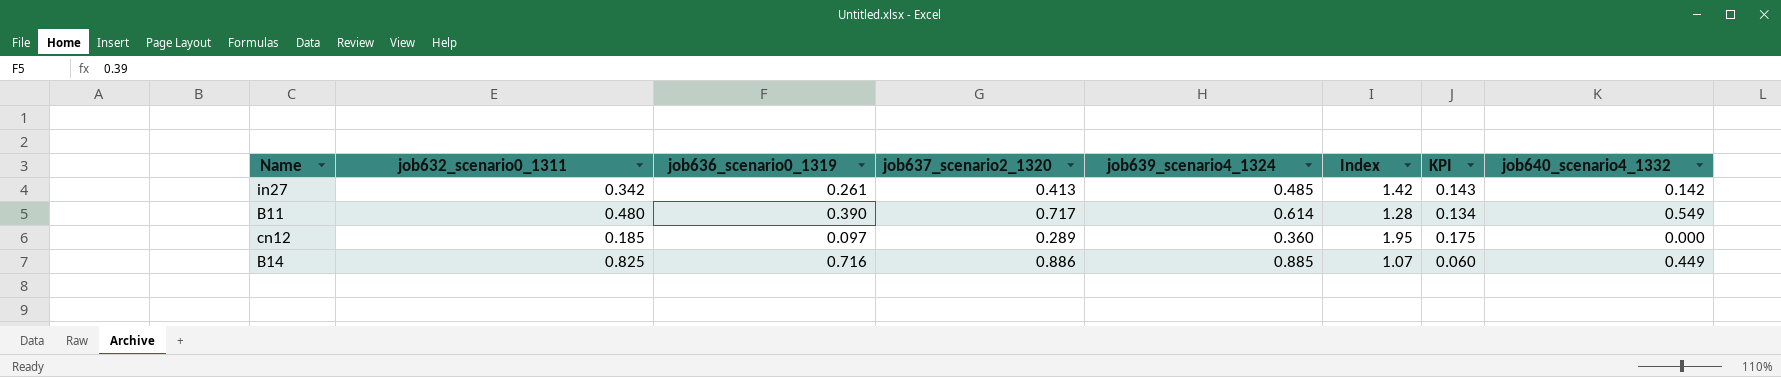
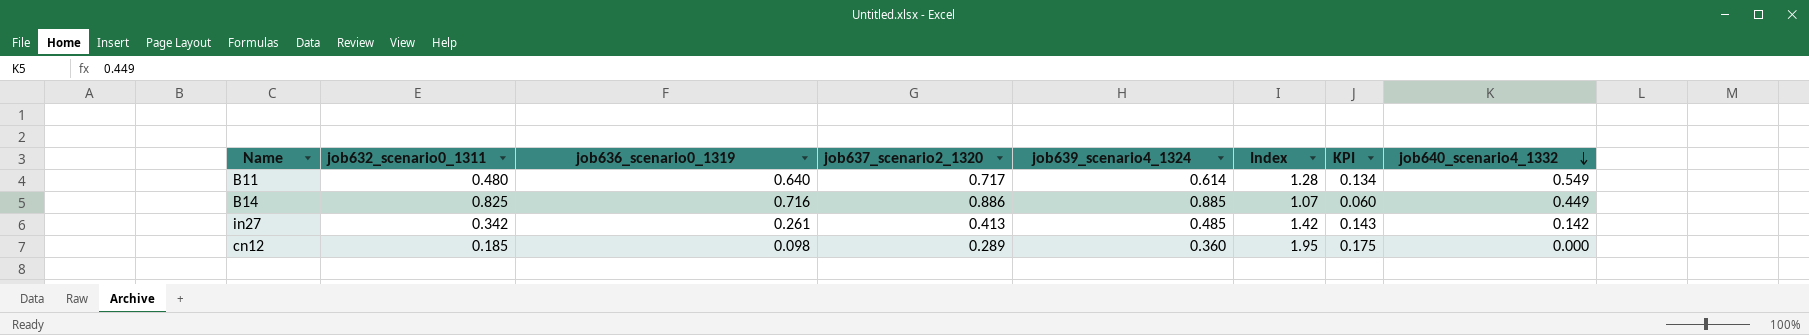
row order: none -> job640_scenario4_1332 descending
B11 | job636_scenario0_1319: 0.390 -> 0.640
cn12 | job636_scenario0_1319: 0.097 -> 0.098

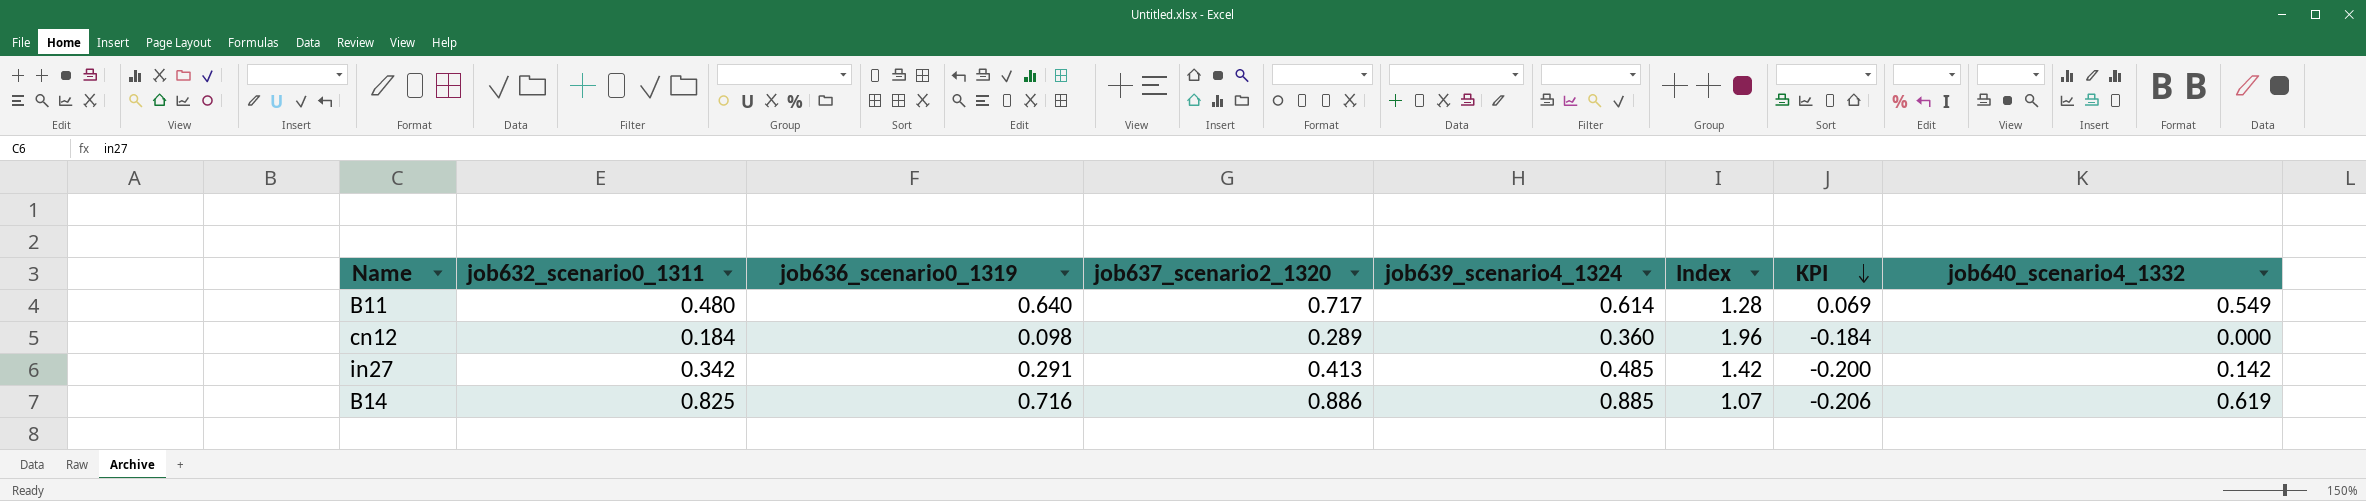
row order: job640_scenario4_1332 descending -> KPI descending
column KPI | formula: [job639_scenario4_1324] - [job632_scenario0_1311] -> [job640_scenario4_1332] - [job632_scenario0_1311]
cn12 | job632_scenario0_1311: 0.185 -> 0.184
cn12 | Index: 1.95 -> 1.96
in27 | job636_scenario0_1319: 0.261 -> 0.291
B14 | job640_scenario4_1332: 0.449 -> 0.619

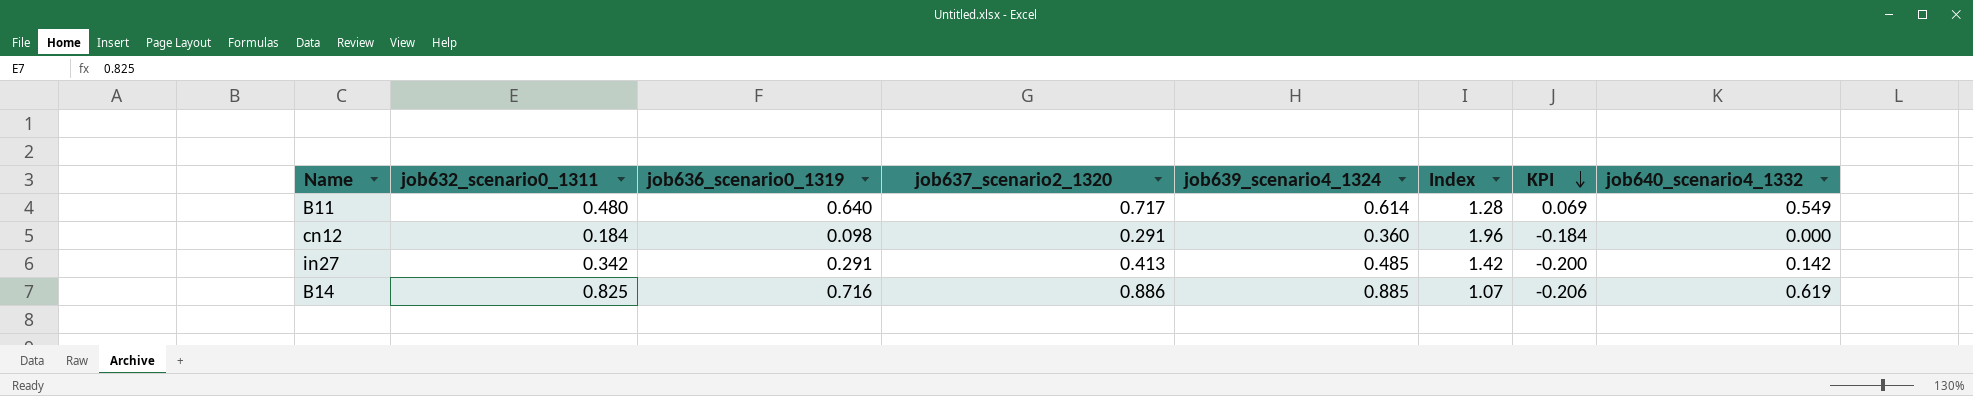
cn12 | job637_scenario2_1320: 0.289 -> 0.291

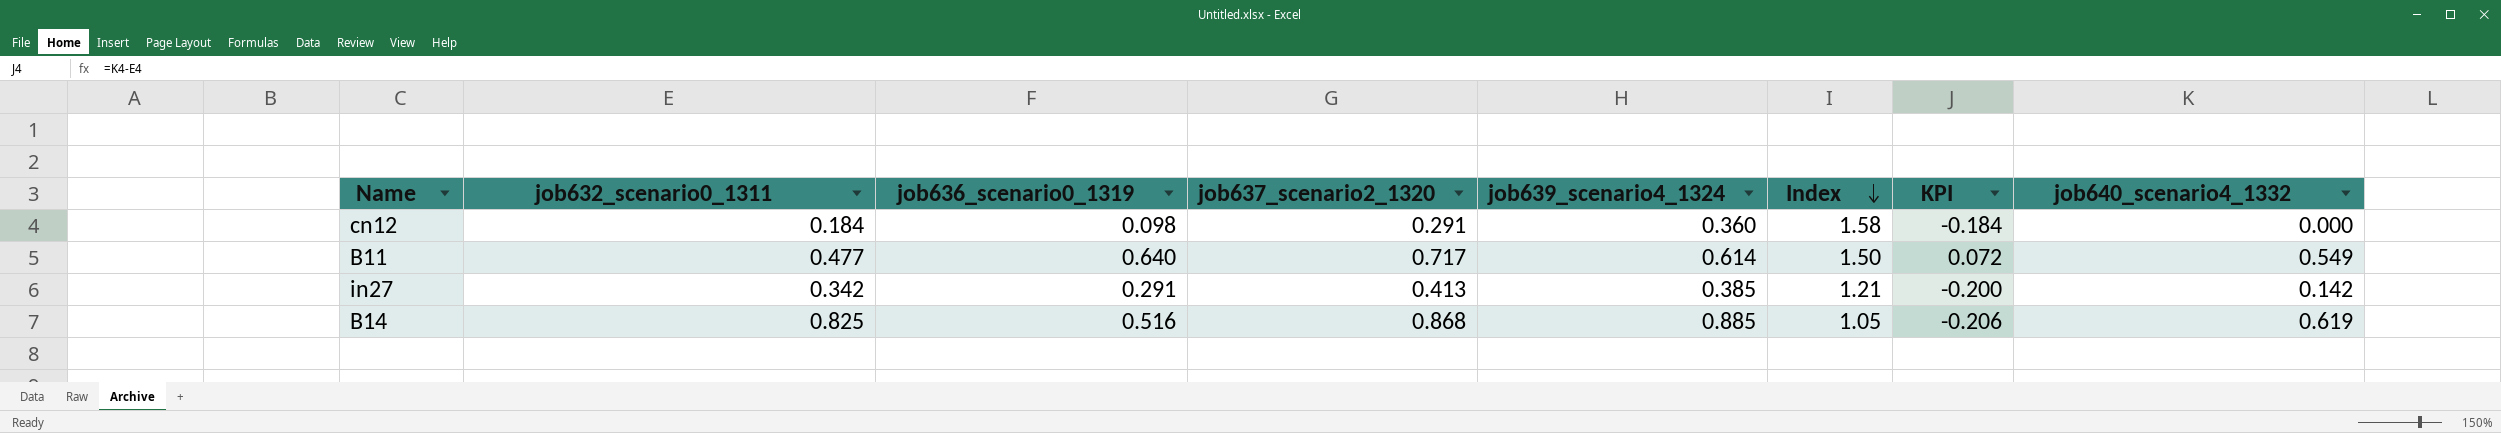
row order: KPI descending -> Index descending
column Index | formula: [job639_scenario4_1324] / [job632_scenario0_1311] -> [job637_scenario2_1320] / [job632_scenario0_1311]
B11 | job632_scenario0_1311: 0.480 -> 0.477
B11 | KPI: 0.069 -> 0.072
in27 | job639_scenario4_1324: 0.485 -> 0.385
B14 | job636_scenario0_1319: 0.716 -> 0.516
B14 | job637_scenario2_1320: 0.886 -> 0.868

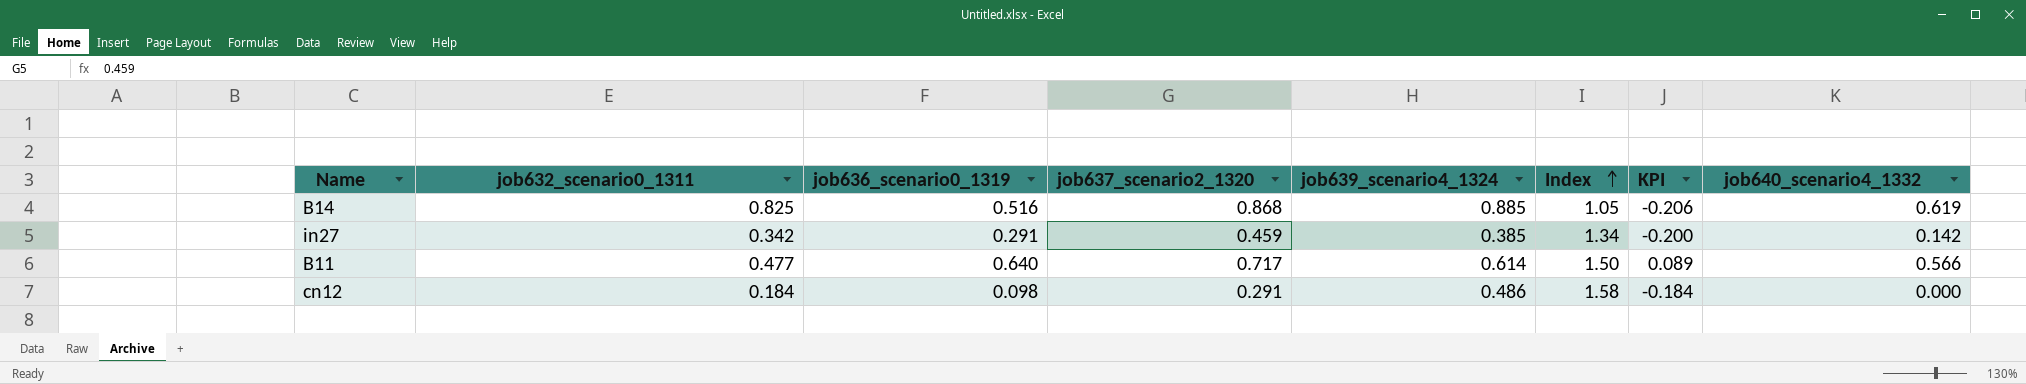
row order: Index descending -> Index ascending
in27 | job637_scenario2_1320: 0.413 -> 0.459
in27 | Index: 1.21 -> 1.34
B11 | KPI: 0.072 -> 0.089
B11 | job640_scenario4_1332: 0.549 -> 0.566
cn12 | job639_scenario4_1324: 0.360 -> 0.486

